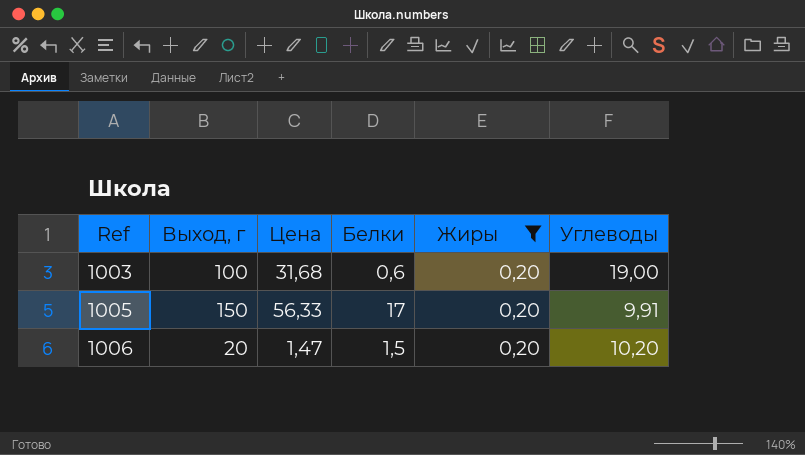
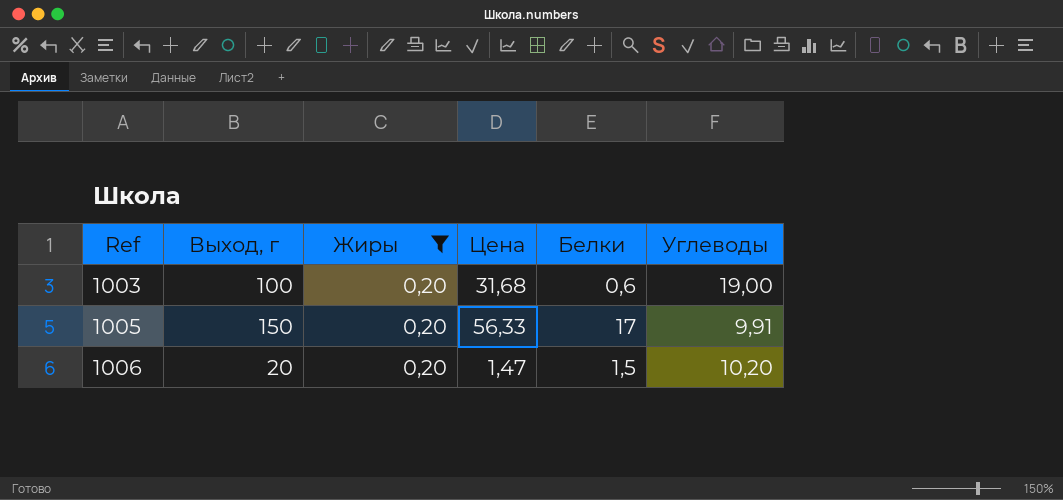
column Жиры | position: 5 -> 3

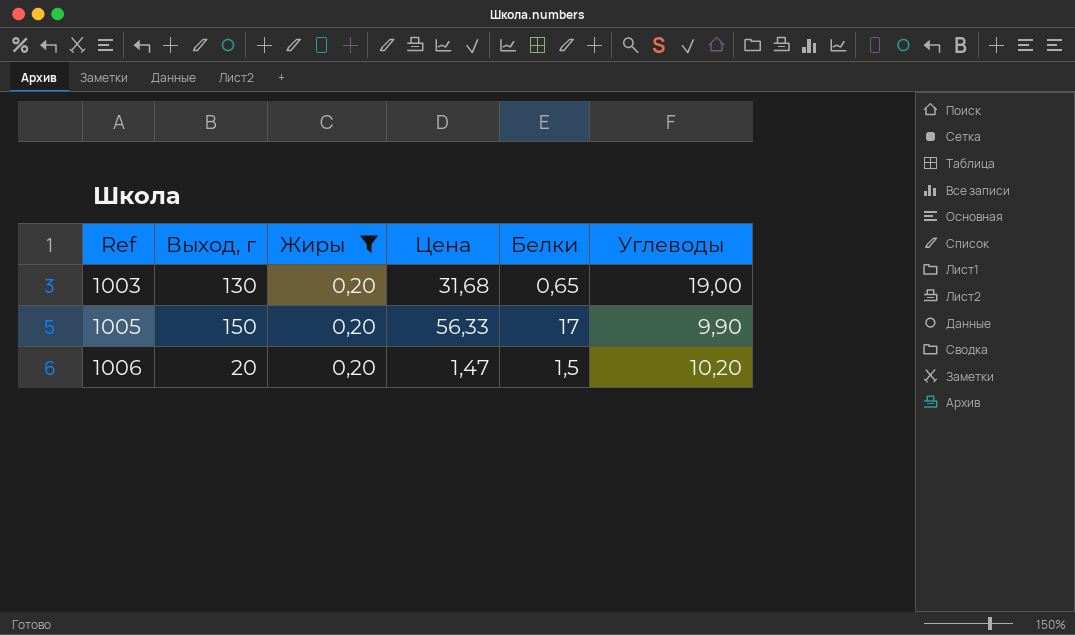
1003 | Выход, г: 100 -> 130
1003 | Белки: 0,6 -> 0,65
1005 | Углеводы: 9,91 -> 9,90

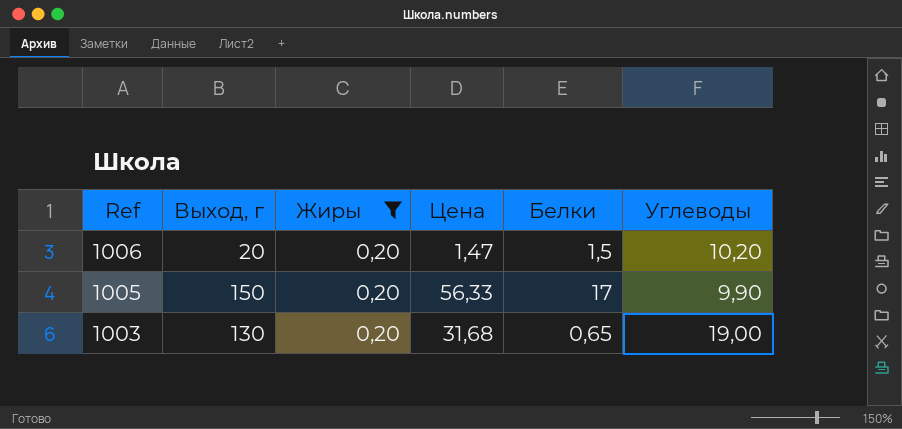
row order: Ref ascending -> Ref descending

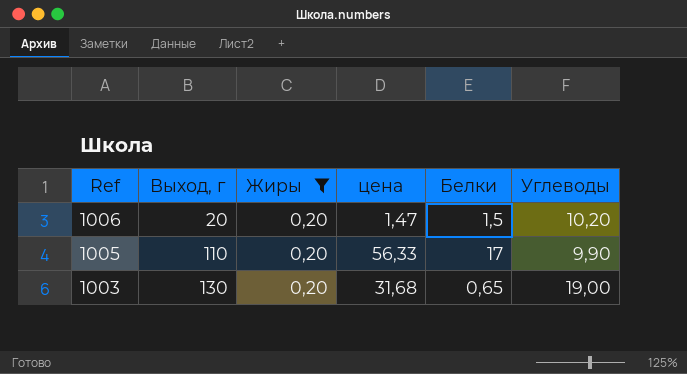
column name: Цена -> цена
1005 | Выход, г: 150 -> 110

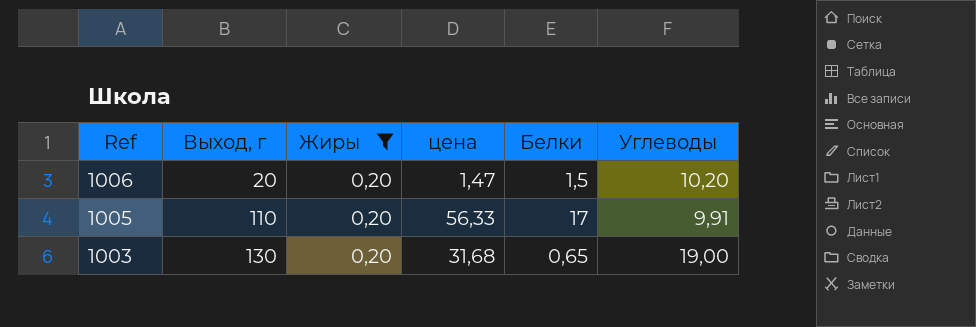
1005 | Углеводы: 9,90 -> 9,91

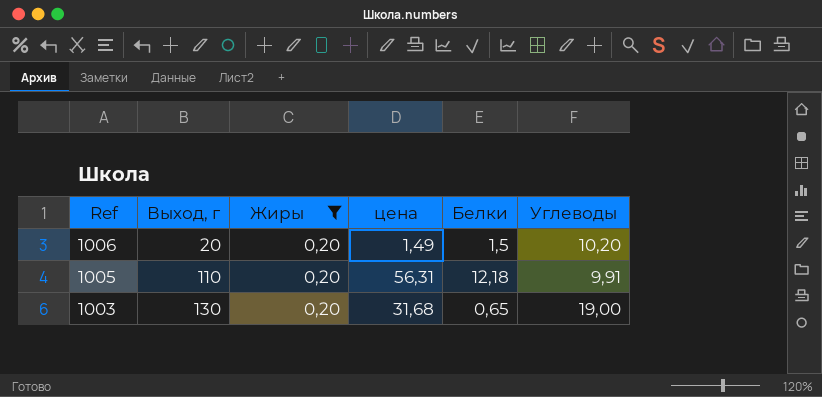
1006 | цена: 1,47 -> 1,49
1005 | цена: 56,33 -> 56,31
1005 | Белки: 17 -> 12,18

